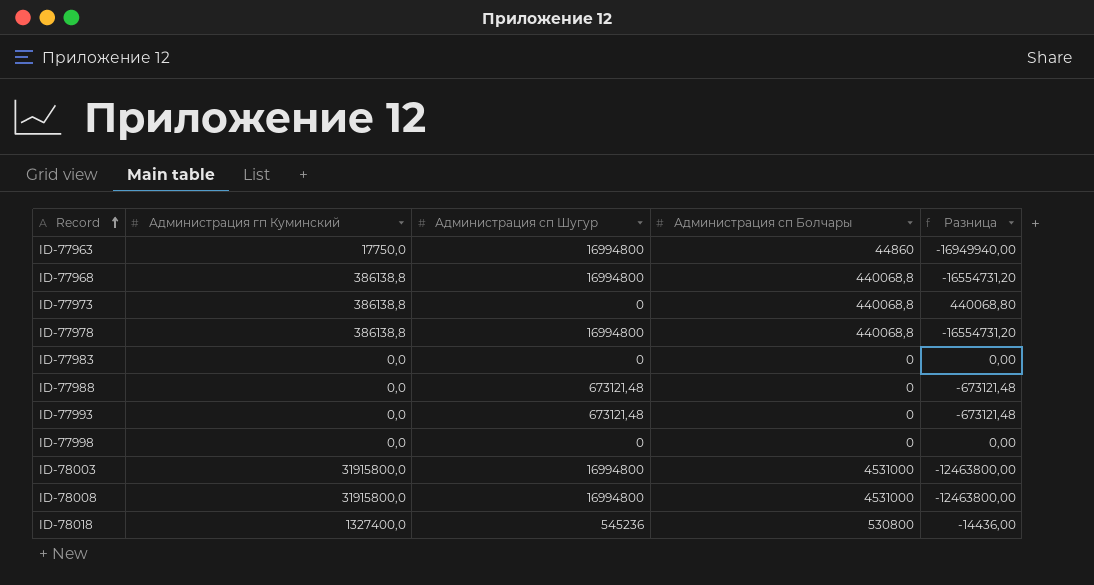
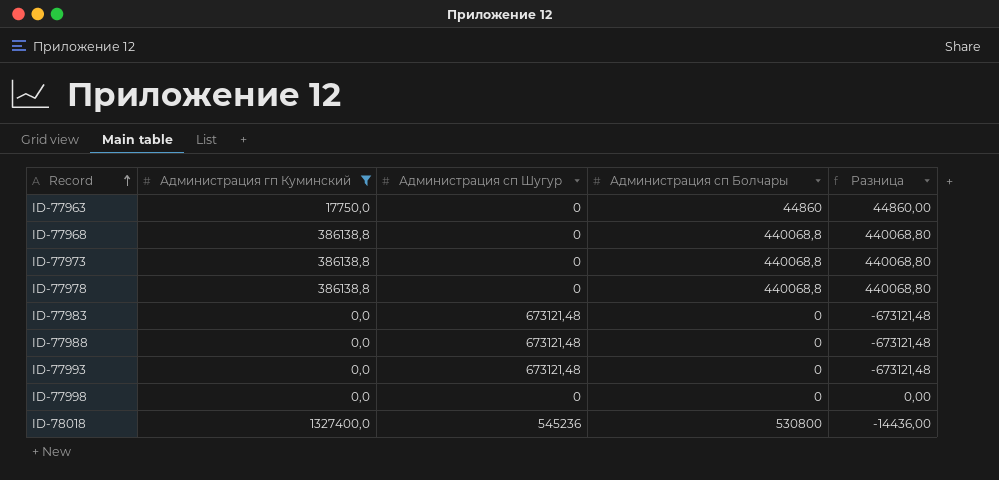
filter: none -> Администрация гп Куминский != 31915800,0
ID-77963 | Администрация сп Шугур: 16994800 -> 0
ID-77963 | Разница: -16949940,00 -> 44860,00
ID-77968 | Администрация сп Шугур: 16994800 -> 0
ID-77968 | Разница: -16554731,20 -> 440068,80
ID-77978 | Администрация сп Шугур: 16994800 -> 0
ID-77978 | Разница: -16554731,20 -> 440068,80
ID-77983 | Администрация сп Шугур: 0 -> 673121,48
ID-77983 | Разница: 0,00 -> -673121,48

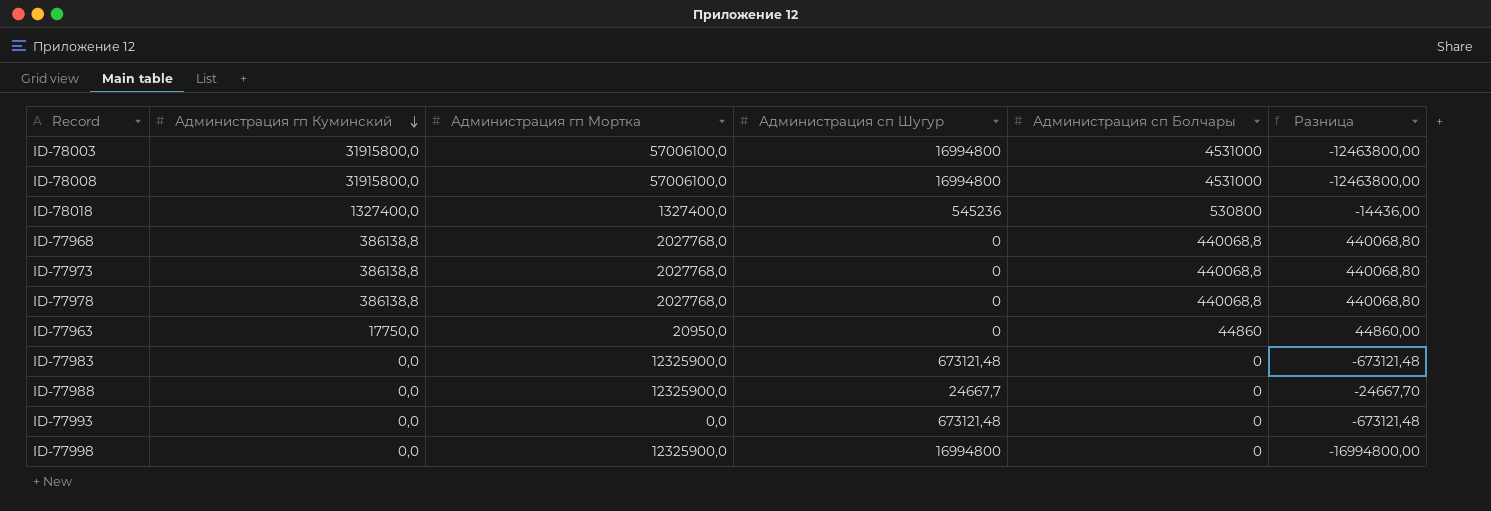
filter: Администрация гп Куминский != 31915800,0 -> none
row order: Record ascending -> Администрация гп Куминский descending
column Администрация гп Мортка | position: none -> 3
ID-77988 | Администрация сп Шугур: 673121,48 -> 24667,7
ID-77988 | Разница: -673121,48 -> -24667,70
ID-77998 | Администрация сп Шугур: 0 -> 16994800
ID-77998 | Разница: 0,00 -> -16994800,00

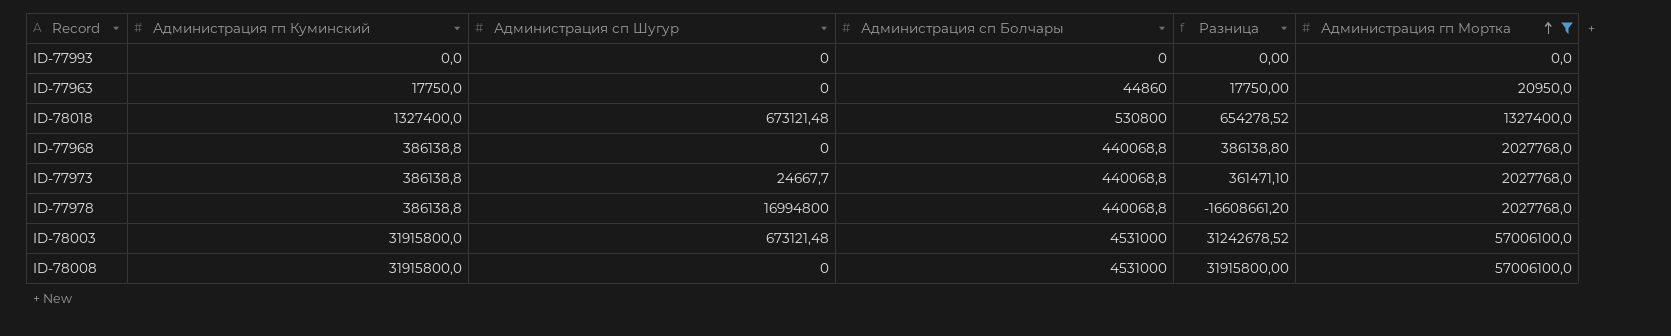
filter: none -> Администрация гп Мортка != 12325900,0
row order: Администрация гп Куминский descending -> Администрация гп Мортка ascending
column Разница | formula: [Администрация сп Болчары] - [Администрация сп Шугур] -> [Администрация гп Куминский] - [Администрация сп Шугур]
column Администрация гп Мортка | position: 3 -> 6
ID-77993 | Администрация сп Шугур: 673121,48 -> 0
ID-78018 | Администрация сп Шугур: 545236 -> 673121,48
ID-77973 | Администрация сп Шугур: 0 -> 24667,7
ID-77978 | Администрация сп Шугур: 0 -> 16994800
ID-78003 | Администрация сп Шугур: 16994800 -> 673121,48
ID-78008 | Администрация сп Шугур: 16994800 -> 0

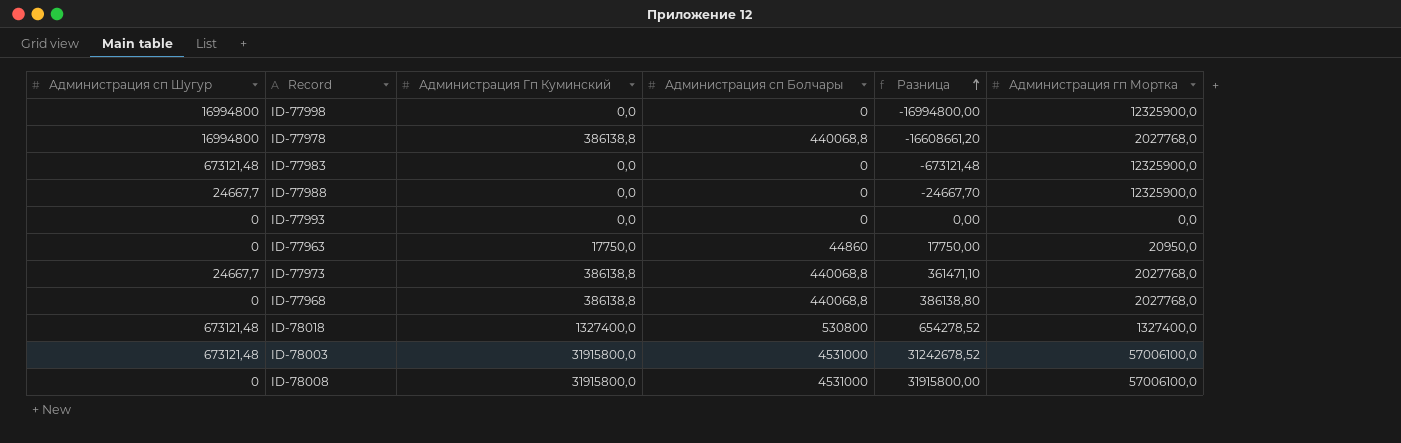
filter: Администрация гп Мортка != 12325900,0 -> none
row order: Администрация гп Мортка ascending -> Разница ascending
column Администрация сп Шугур | position: 3 -> 1
column name: Администрация гп Куминский -> Администрация Гп Куминский

